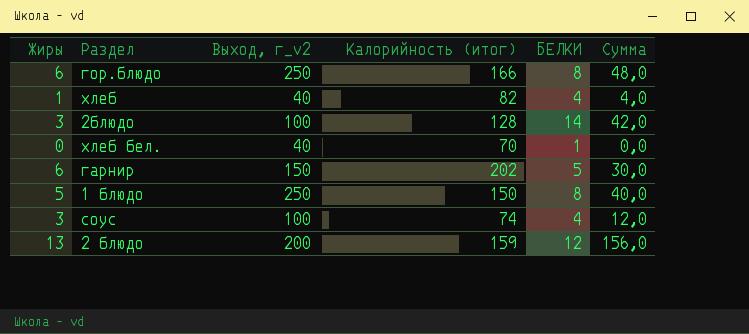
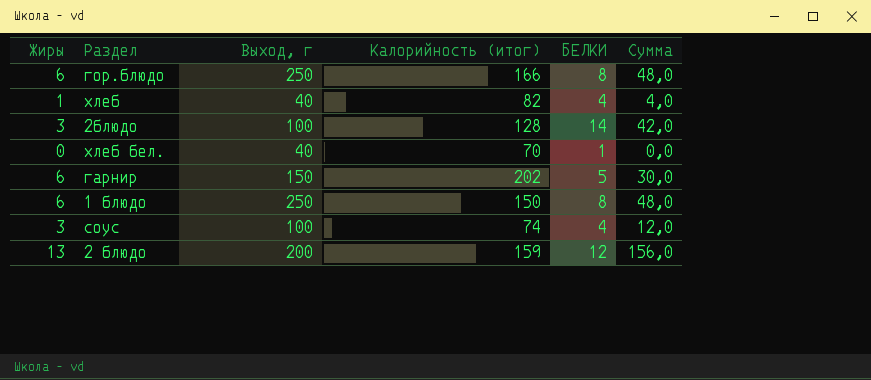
column name: Выход, г_v2 -> Выход, г
1 блюдо | Жиры: 5 -> 6
1 блюдо | Сумма: 40,0 -> 48,0

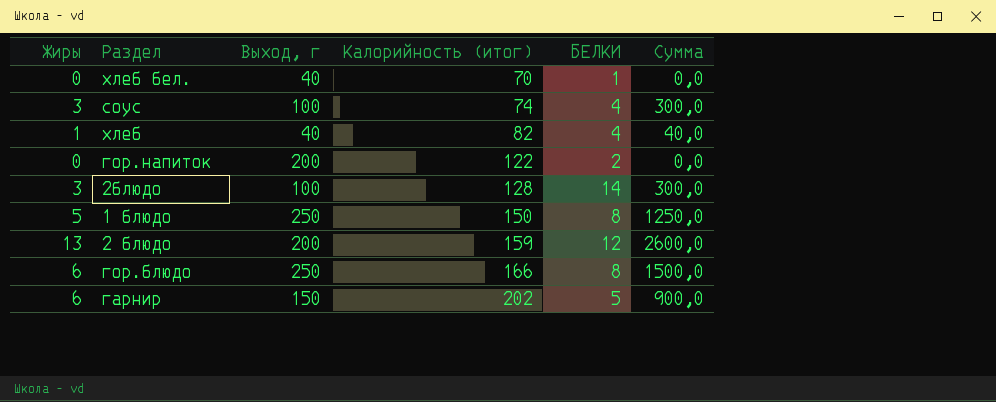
row order: none -> Калорийность (итог) ascending
column Сумма | formula: [Жиры] * [БЕЛКИ] -> [Жиры] * [Выход, г]
row гор.напиток: none -> 0 | 200 | 122 | 2 | 0,0
1 блюдо | Жиры: 6 -> 5

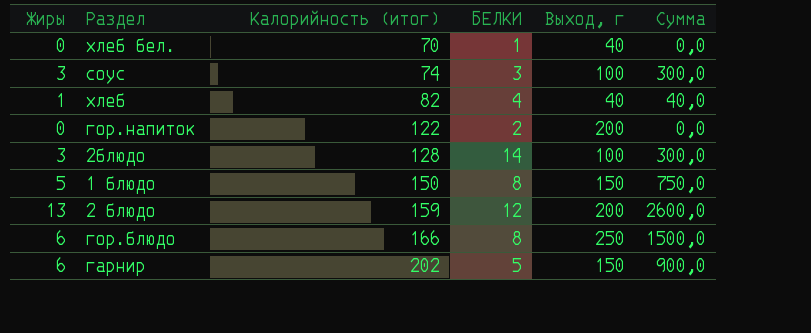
column Выход, г | position: 3 -> 5
соус | БЕЛКИ: 4 -> 3
1 блюдо | Выход, г: 250 -> 150
1 блюдо | Сумма: 1250,0 -> 750,0

